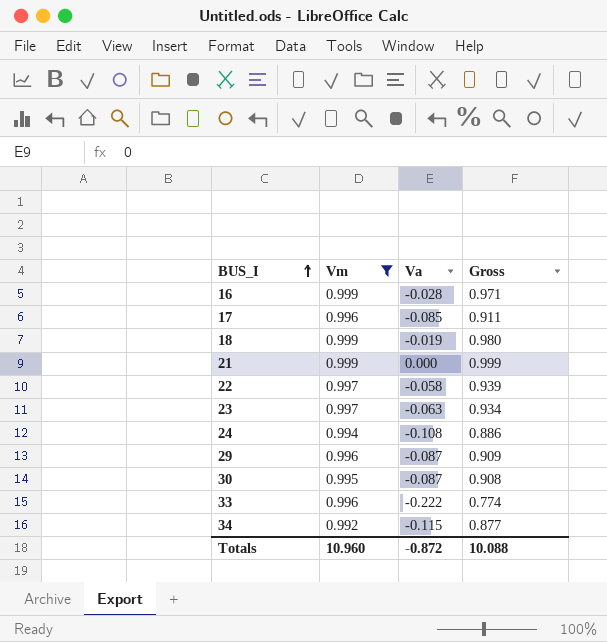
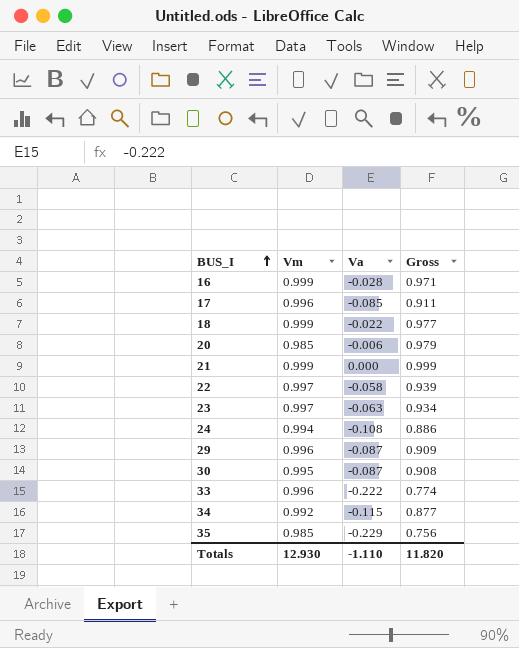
filter: Vm != 0.985 -> none
18 | Va: -0.019 -> -0.022
18 | Gross: 0.980 -> 0.977
Totals | Vm: 10.960 -> 12.930
Totals | Va: -0.872 -> -1.110
Totals | Gross: 10.088 -> 11.820

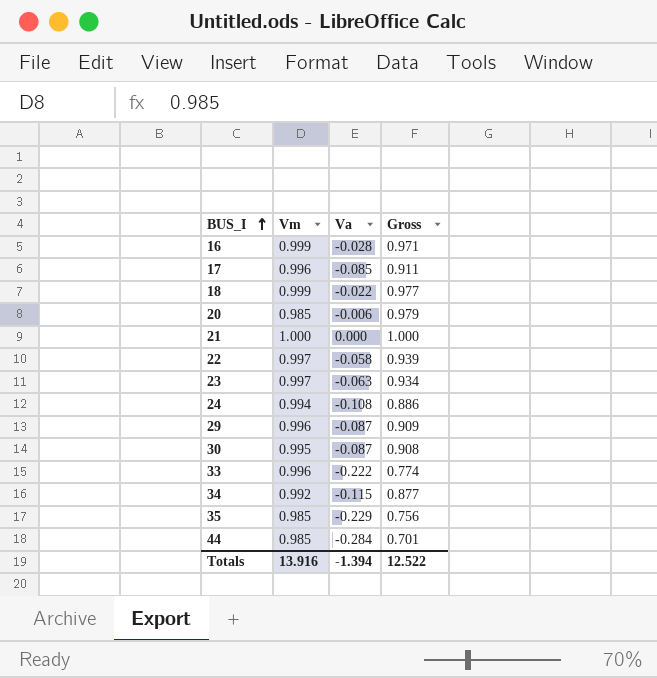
21 | Vm: 0.999 -> 1.000
21 | Gross: 0.999 -> 1.000
row 44: none -> 0.985 | -0.284 | 0.701
Totals | Vm: 12.930 -> 13.916
Totals | Va: -1.110 -> -1.394
Totals | Gross: 11.820 -> 12.522

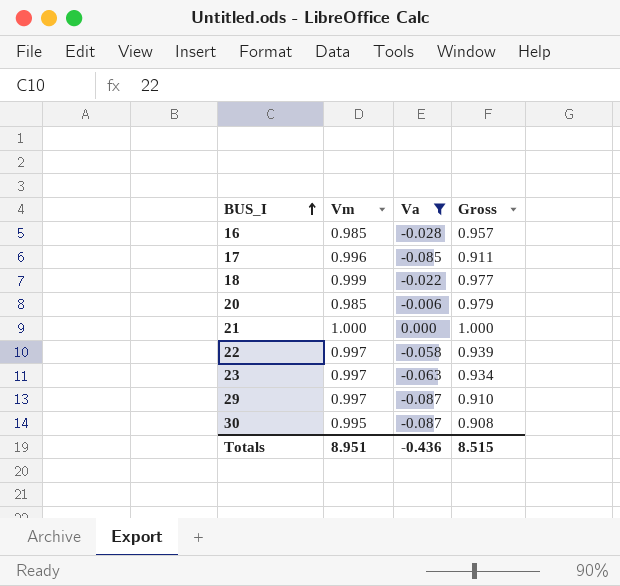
filter: none -> Va >= -0.087
16 | Vm: 0.999 -> 0.985
16 | Gross: 0.971 -> 0.957
29 | Vm: 0.996 -> 0.997
29 | Gross: 0.909 -> 0.910
Totals | Vm: 13.916 -> 8.951
Totals | Va: -1.394 -> -0.436
Totals | Gross: 12.522 -> 8.515

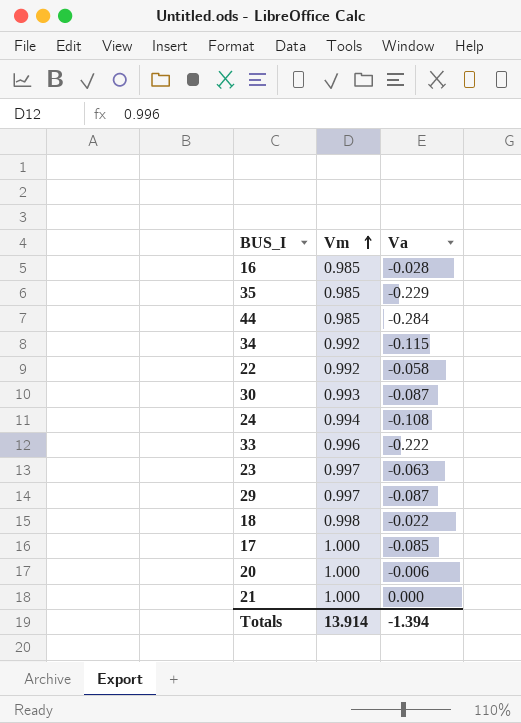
filter: Va >= -0.087 -> none
row order: BUS_I ascending -> Vm ascending
column Gross | formula: [Vm] + [Va] -> none
22 | Vm: 0.997 -> 0.992
30 | Vm: 0.995 -> 0.993
18 | Vm: 0.999 -> 0.998
17 | Vm: 0.996 -> 1.000
20 | Vm: 0.985 -> 1.000
Totals | Vm: 8.951 -> 13.914
Totals | Va: -0.436 -> -1.394

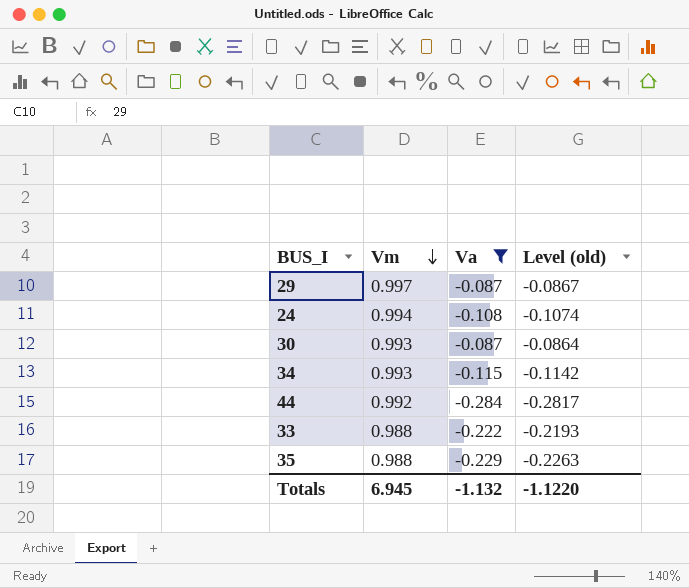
filter: none -> Va <= -0.087
row order: Vm ascending -> Vm descending
column Level (old) | formula: none -> [Vm] * [Va]
34 | Vm: 0.992 -> 0.993
44 | Vm: 0.985 -> 0.992
33 | Vm: 0.996 -> 0.988
35 | Vm: 0.985 -> 0.988
Totals | Vm: 13.914 -> 6.945
Totals | Va: -1.394 -> -1.132

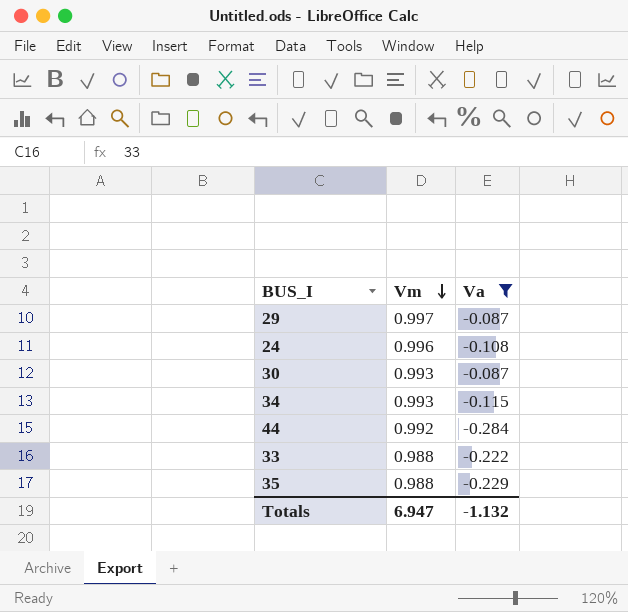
column Level (old) | formula: [Vm] * [Va] -> none
24 | Vm: 0.994 -> 0.996
Totals | Vm: 6.945 -> 6.947

